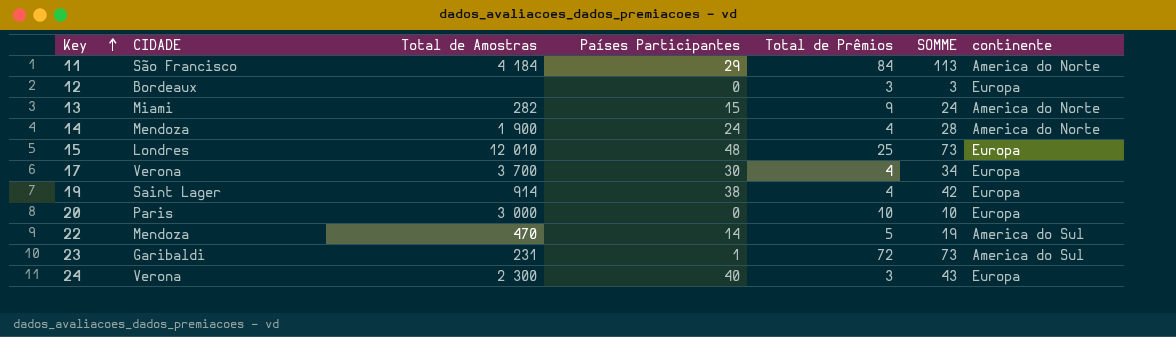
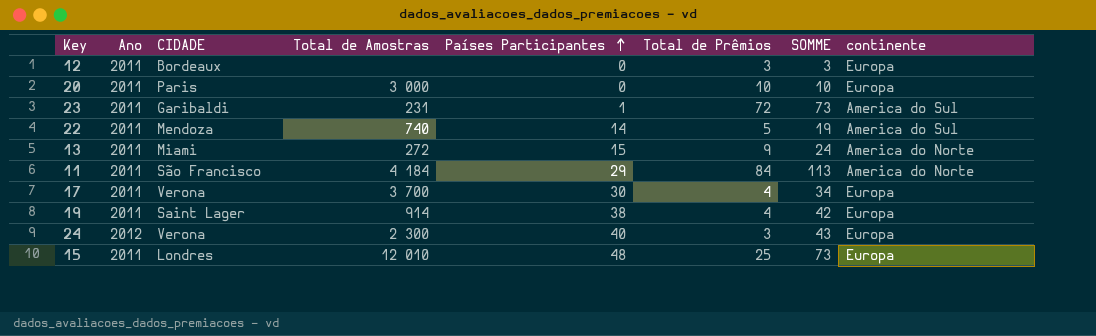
row order: Key ascending -> Países Participantes ascending
column Ano | position: none -> 2
row 14: Mendoza | 1 900 | 24 | 4 | 28 | America do Norte -> none
22 | Total de Amostras: 470 -> 740
13 | Total de Amostras: 282 -> 272

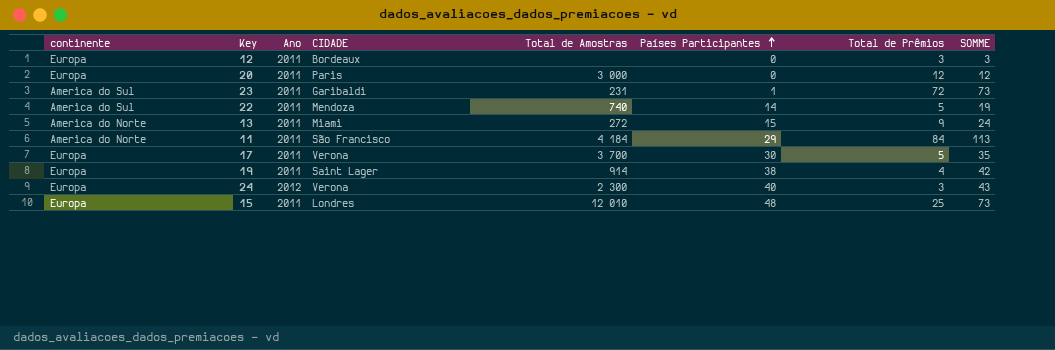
column continente | position: 8 -> 1
20 | Total de Prêmios: 10 -> 12
20 | SOMME: 10 -> 12
17 | Total de Prêmios: 4 -> 5
17 | SOMME: 34 -> 35

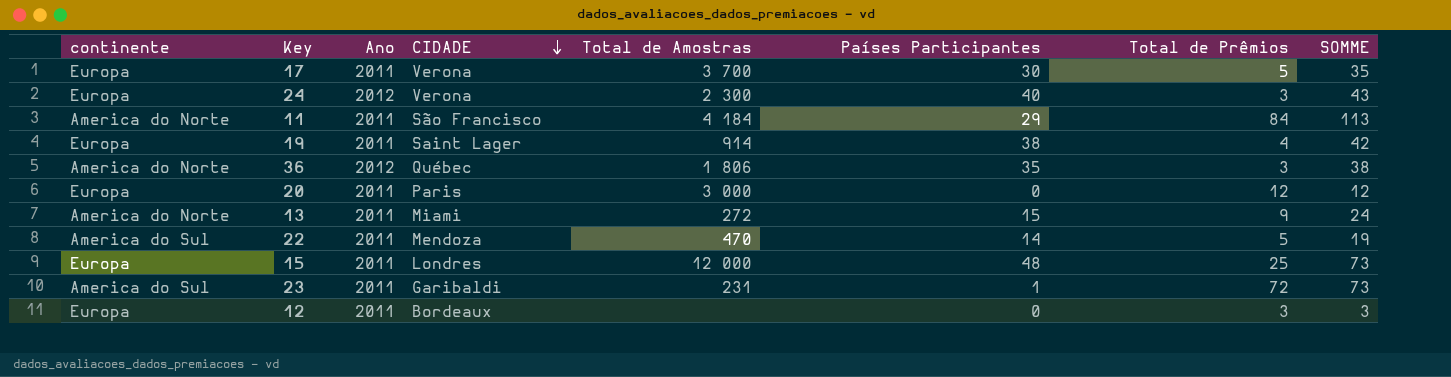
row order: Países Participantes ascending -> CIDADE descending
row 36: none -> America do Norte | 2012 | Québec | 1 806 | 35 | 3 | 38
22 | Total de Amostras: 740 -> 470
15 | Total de Amostras: 12 010 -> 12 000

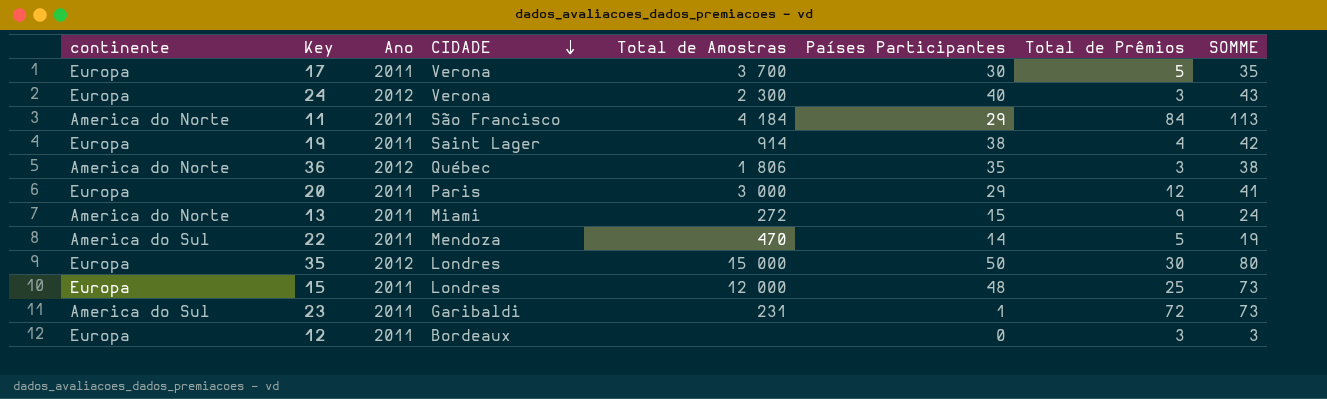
20 | Países Participantes: 0 -> 29
20 | SOMME: 12 -> 41
row 35: none -> Europa | 2012 | Londres | 15 000 | 50 | 30 | 80

